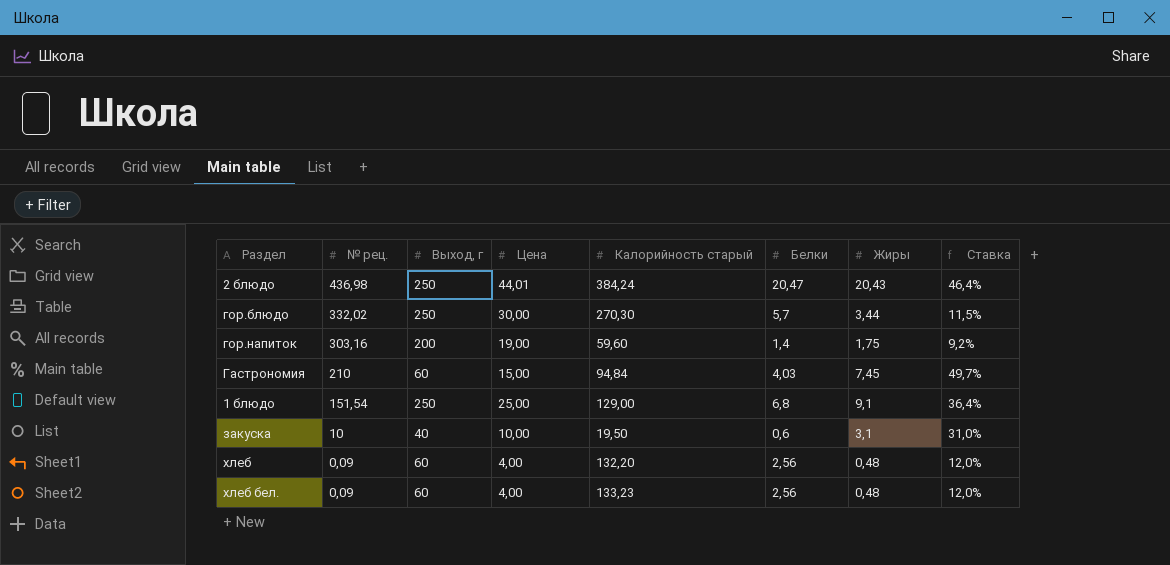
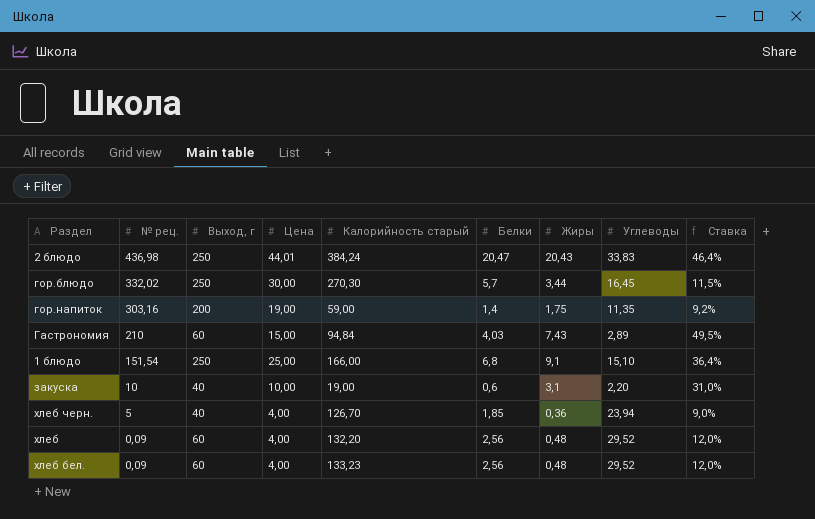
column Углеводы | position: none -> 8
гор.напиток | Калорийность старый: 59,60 -> 59,00
Гастрономия | Жиры: 7,45 -> 7,43
Гастрономия | Ставка: 49,7% -> 49,5%
1 блюдо | Калорийность старый: 129,00 -> 166,00
закуска | Калорийность старый: 19,50 -> 19,00
row хлеб черн.: none -> 5 | 40 | 4,00 | 126,70 | 1,85 | 0,36 | 23,94 | 9,0%

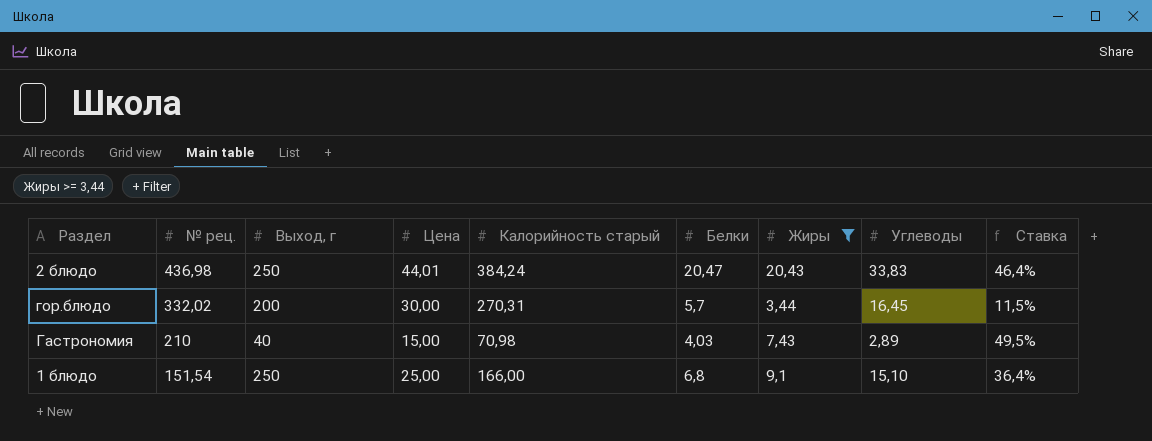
filter: none -> Жиры >= 3,44
гор.блюдо | Выход, г: 250 -> 200
гор.блюдо | Калорийность старый: 270,30 -> 270,31
Гастрономия | Выход, г: 60 -> 40
Гастрономия | Калорийность старый: 94,84 -> 70,98

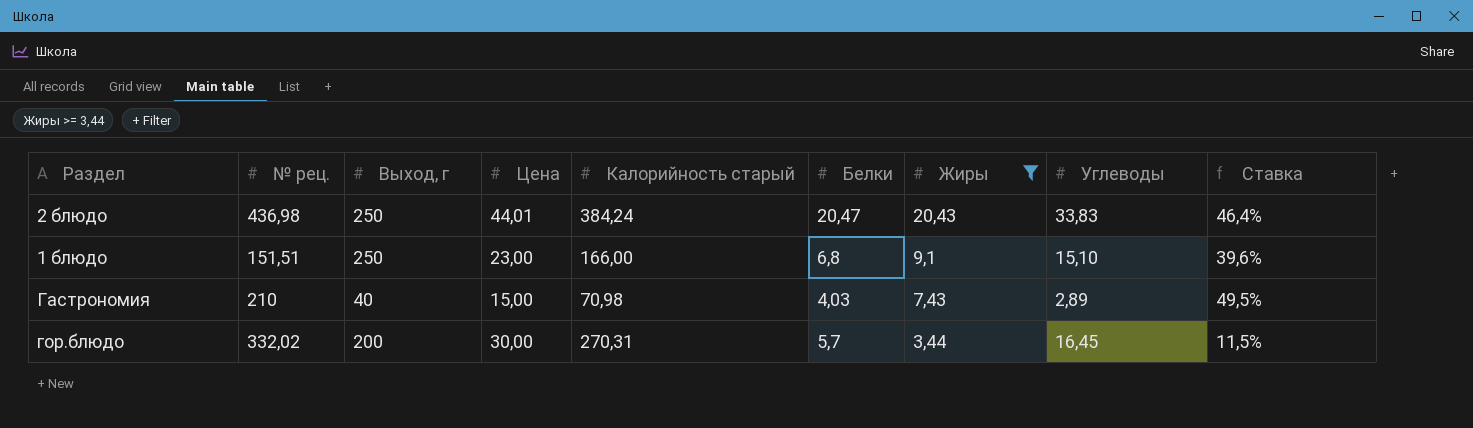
row order: № рец. descending -> Жиры descending
1 блюдо | № рец.: 151,54 -> 151,51
1 блюдо | Цена: 25,00 -> 23,00
1 блюдо | Ставка: 36,4% -> 39,6%

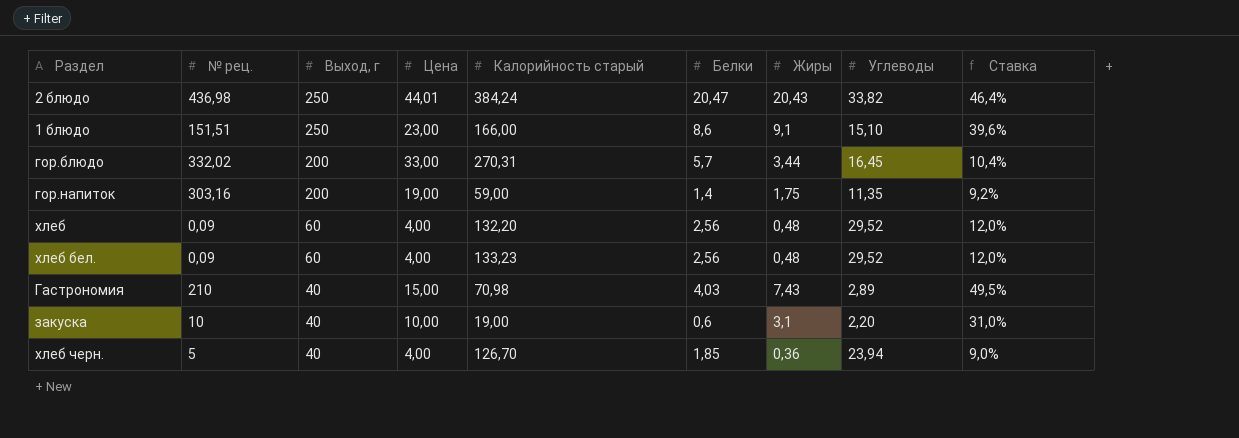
filter: Жиры >= 3,44 -> none
row order: Жиры descending -> Выход, г descending
2 блюдо | Углеводы: 33,83 -> 33,82
1 блюдо | Белки: 6,8 -> 8,6
гор.блюдо | Цена: 30,00 -> 33,00
гор.блюдо | Ставка: 11,5% -> 10,4%

